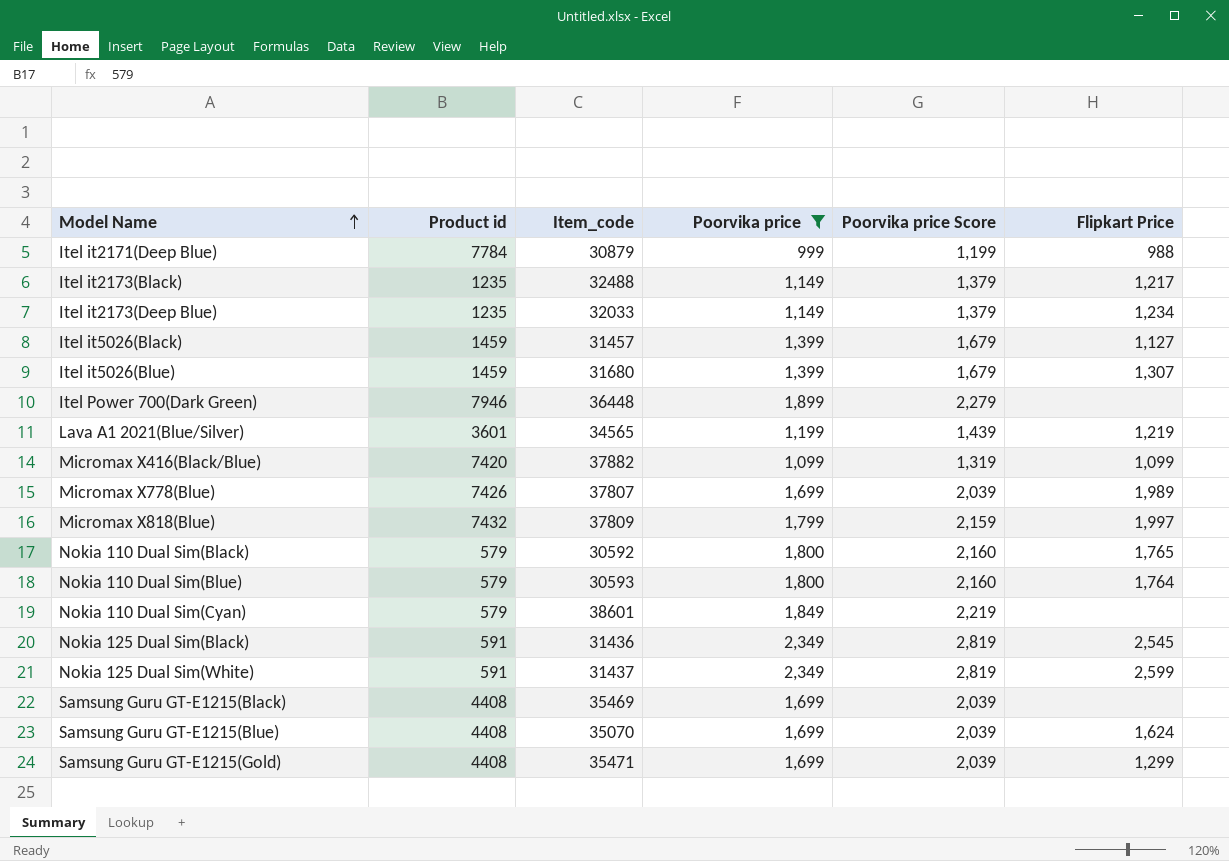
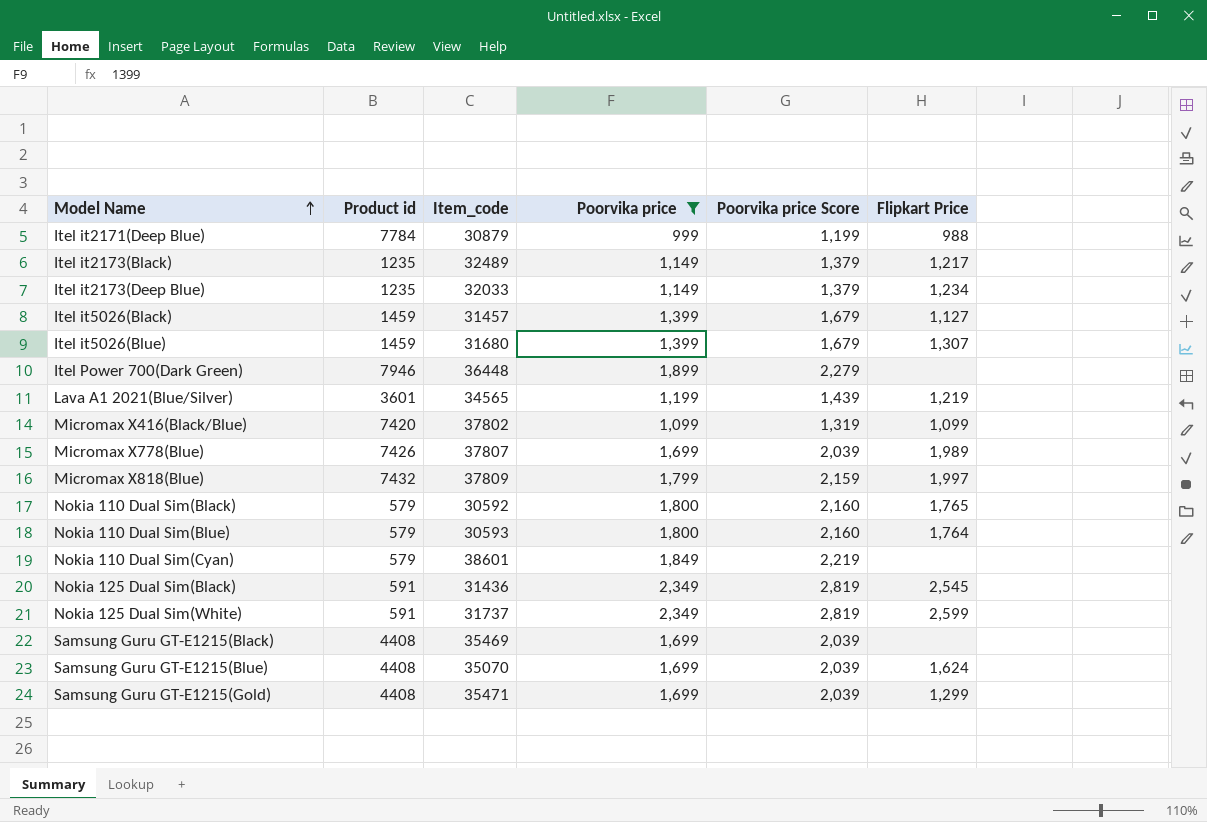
Itel it2173(Black) | Item_code: 32488 -> 32489
Micromax X416(Black/Blue) | Item_code: 37882 -> 37802
Nokia 125 Dual Sim(White) | Item_code: 31437 -> 31737

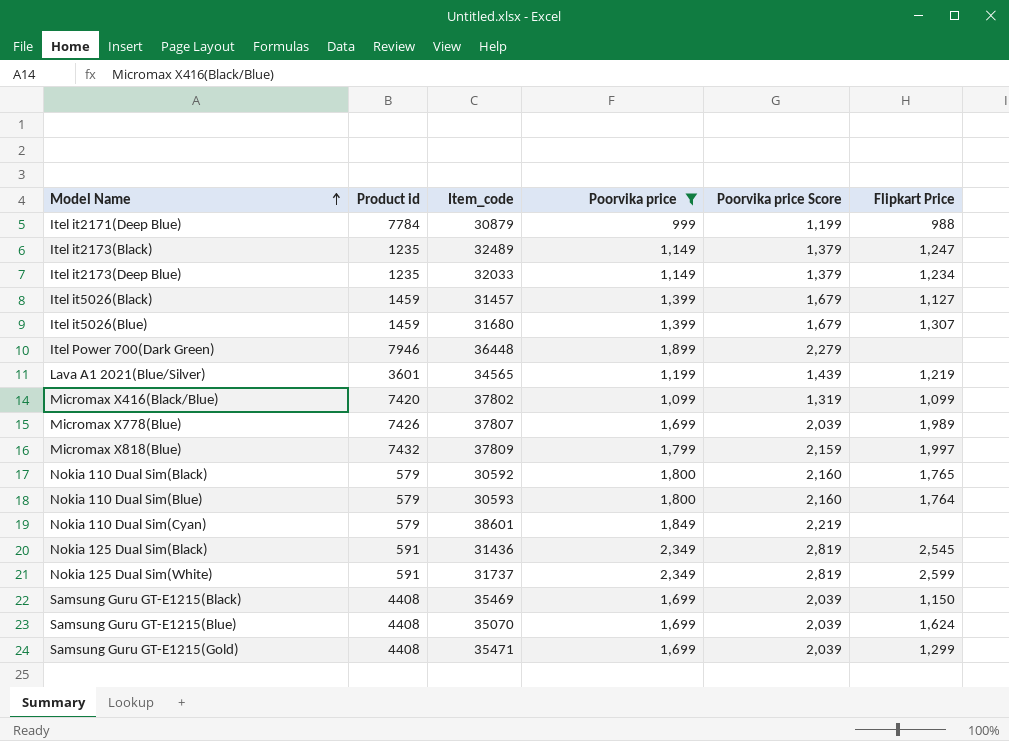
Itel it2173(Black) | Flipkart Price: 1,217 -> 1,247
Samsung Guru GT-E1215(Black) | Flipkart Price: none -> 1,150

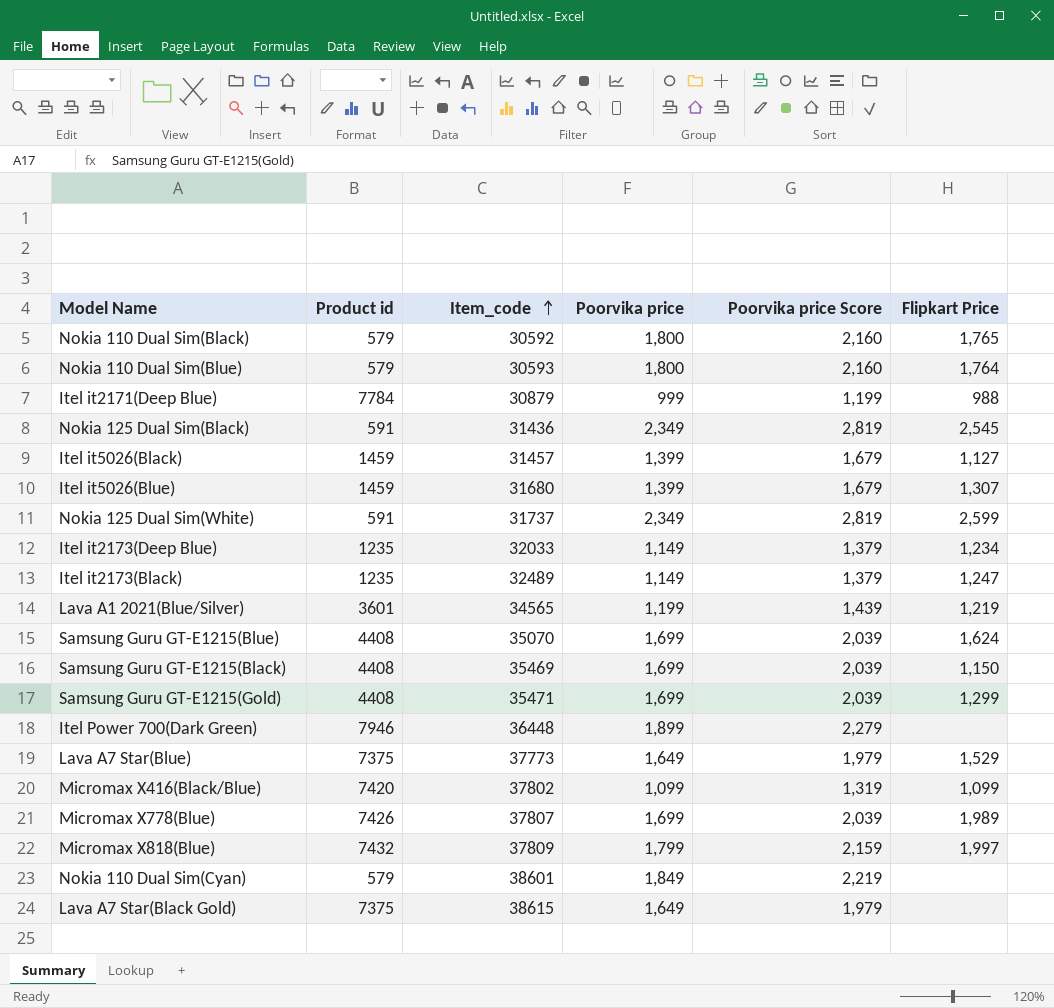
filter: Poorvika price != 1,649 -> none
row order: Model Name ascending -> Item_code ascending

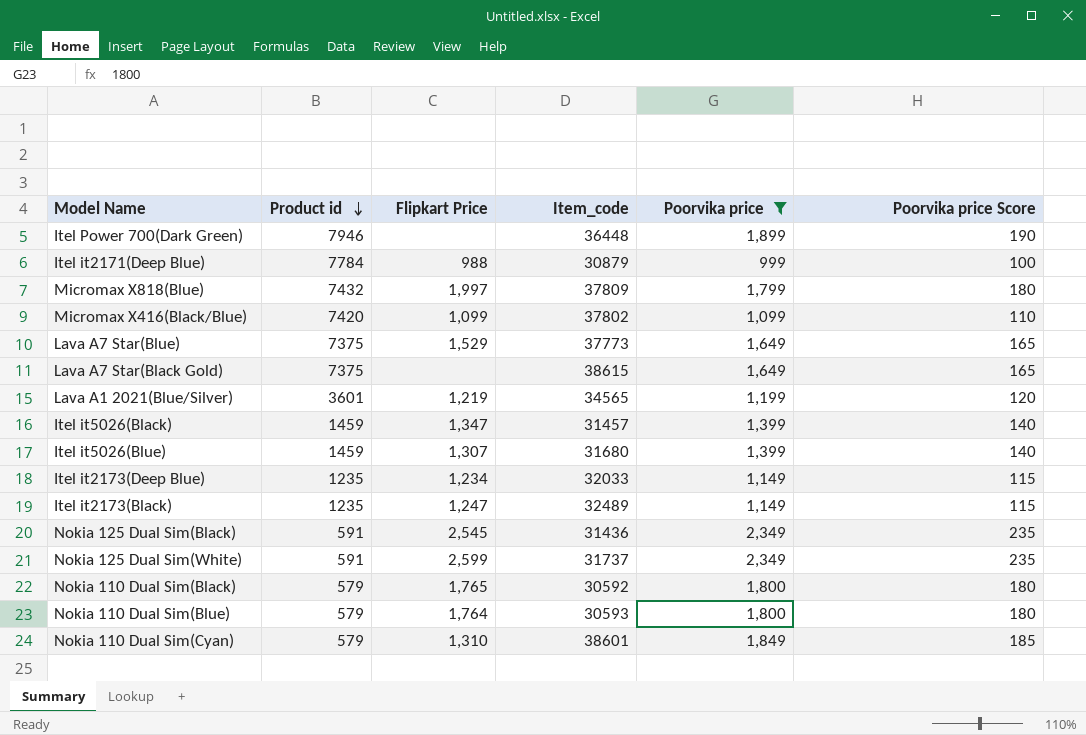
filter: none -> Poorvika price != 1,699
row order: Item_code ascending -> Product id descending
column Flipkart Price | position: 6 -> 3
column Poorvika price Score | formula: [Poorvika price] * 1.2 -> [Poorvika price] * 0.1
Itel it5026(Black) | Flipkart Price: 1,127 -> 1,347
Nokia 110 Dual Sim(Cyan) | Flipkart Price: none -> 1,310

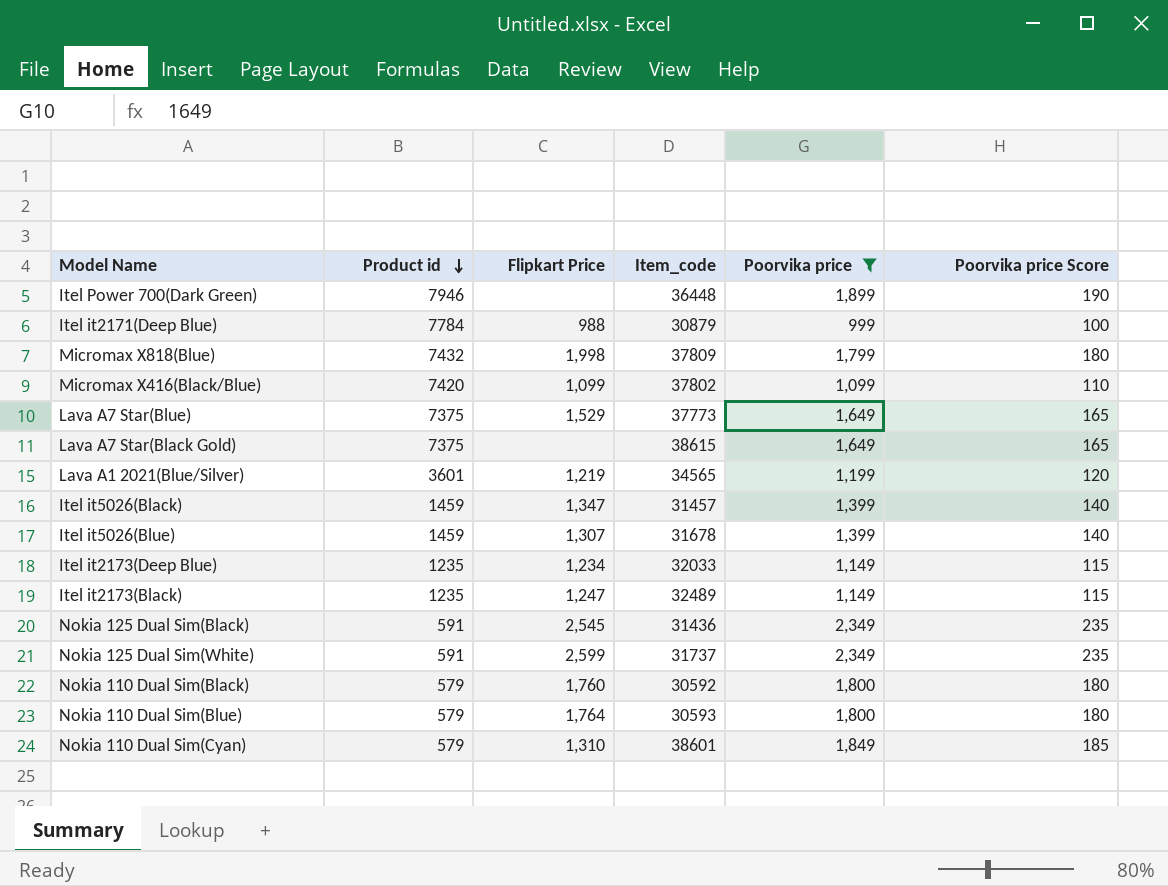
Micromax X818(Blue) | Flipkart Price: 1,997 -> 1,998
Itel it5026(Blue) | Item_code: 31680 -> 31678
Nokia 110 Dual Sim(Black) | Flipkart Price: 1,765 -> 1,760

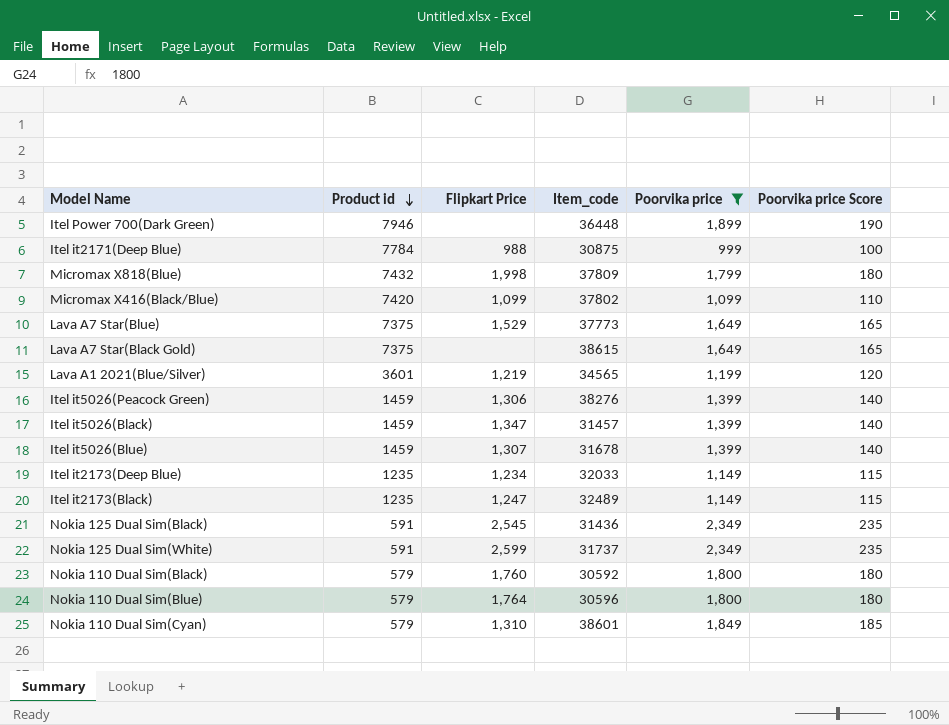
Itel it2171(Deep Blue) | Item_code: 30879 -> 30875
row Itel it5026(Peacock Green): none -> 1459 | 1,306 | 38276 | 1,399 | 140
Nokia 110 Dual Sim(Blue) | Item_code: 30593 -> 30596

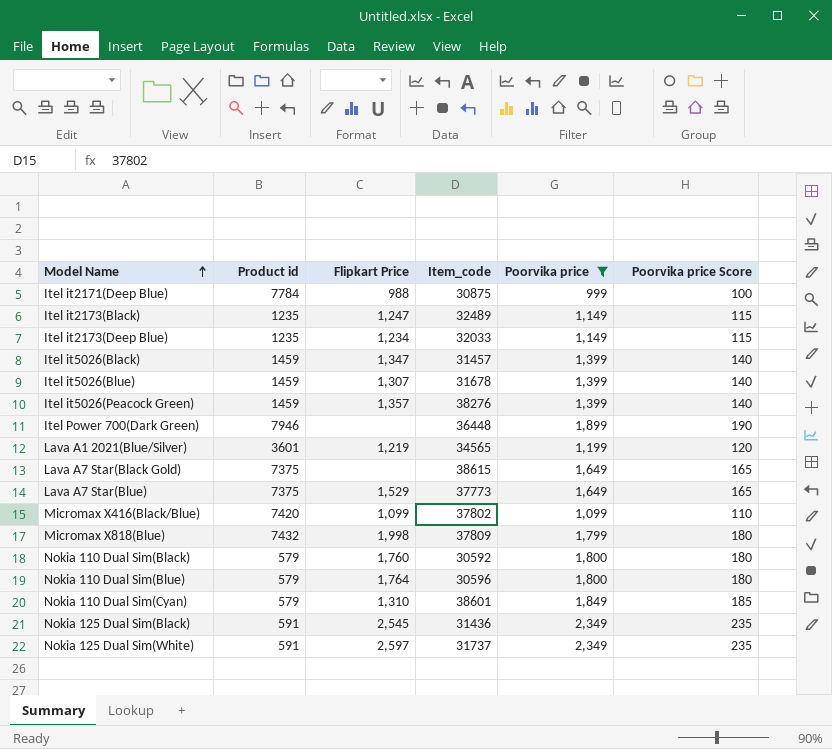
row order: Product id descending -> Model Name ascending
Itel it5026(Peacock Green) | Flipkart Price: 1,306 -> 1,357
Nokia 125 Dual Sim(White) | Flipkart Price: 2,599 -> 2,597

